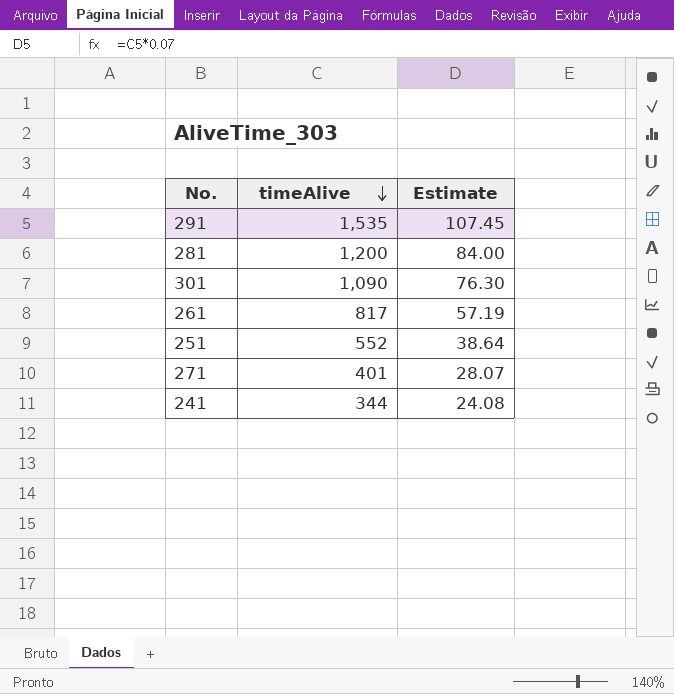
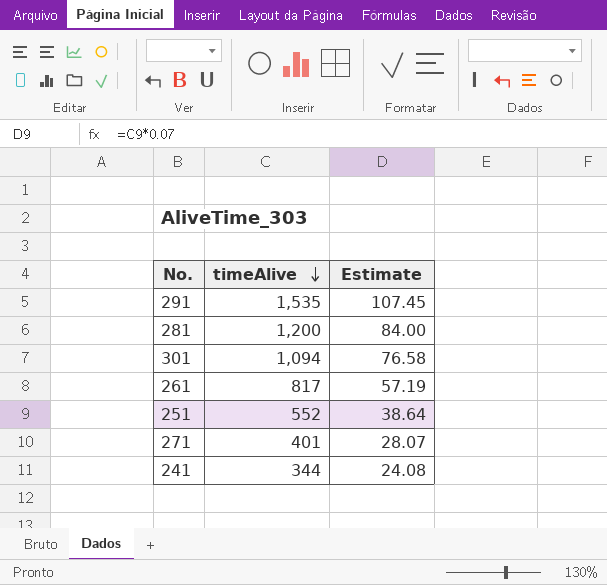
301 | timeAlive: 1,090 -> 1,094
301 | Estimate: 76.30 -> 76.58

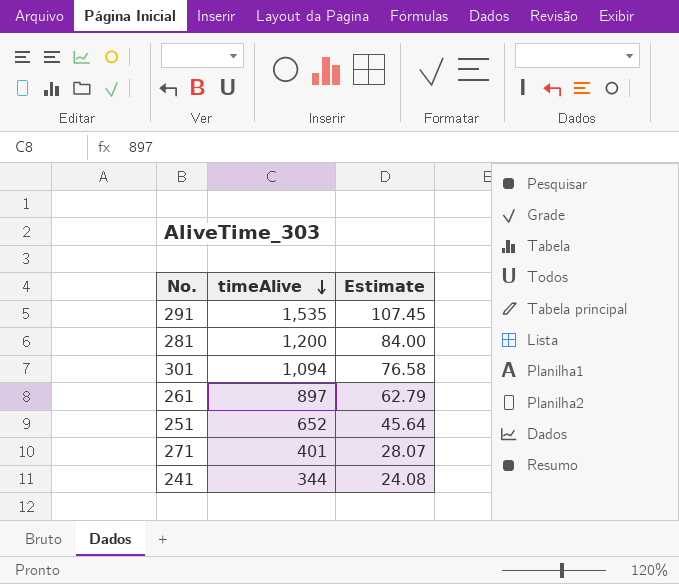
261 | timeAlive: 817 -> 897
261 | Estimate: 57.19 -> 62.79
251 | timeAlive: 552 -> 652
251 | Estimate: 38.64 -> 45.64

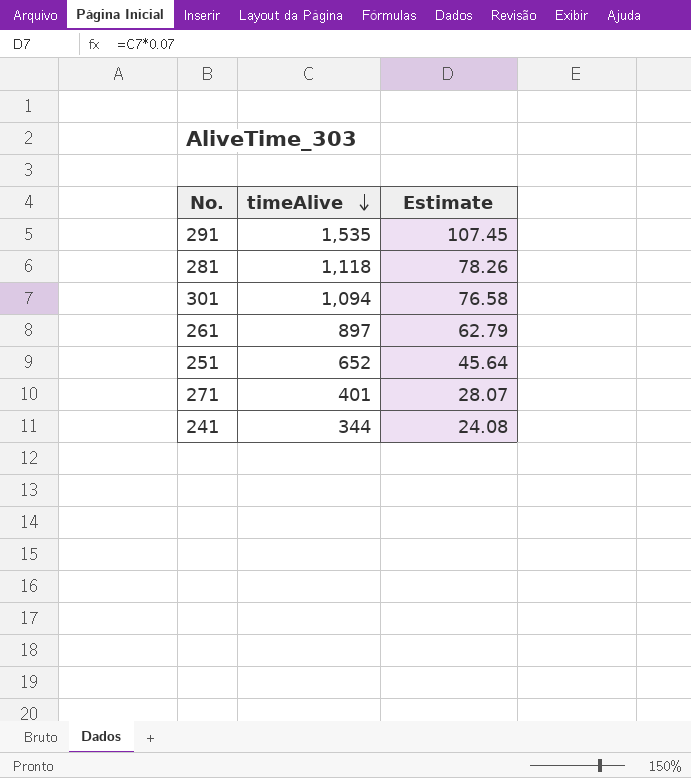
281 | timeAlive: 1,200 -> 1,118
281 | Estimate: 84.00 -> 78.26

